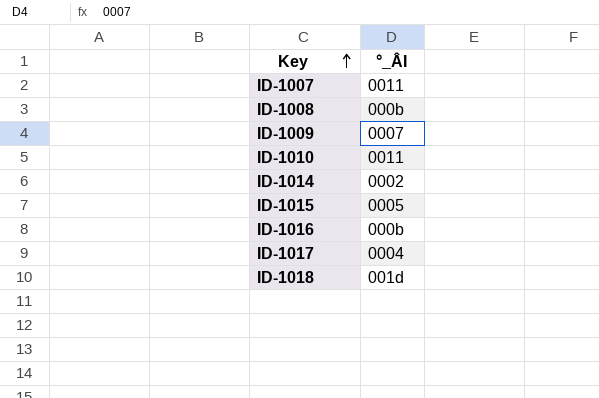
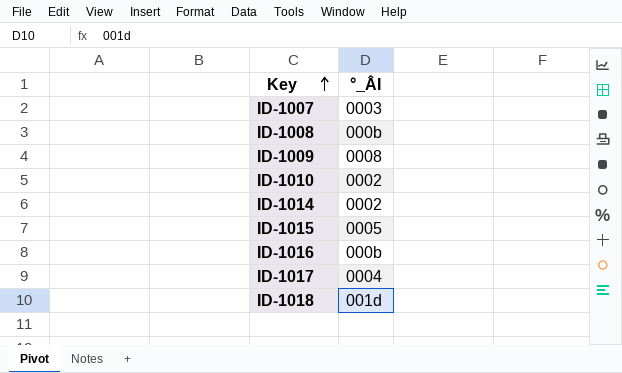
ID-1007 | °_ÂI: 0011 -> 0003
ID-1009 | °_ÂI: 0007 -> 0008
ID-1010 | °_ÂI: 0011 -> 0002

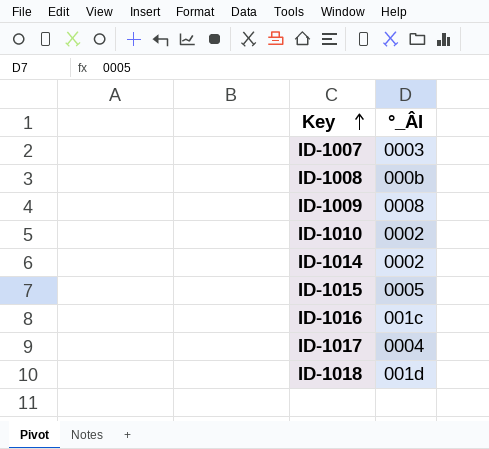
ID-1016 | °_ÂI: 000b -> 001c

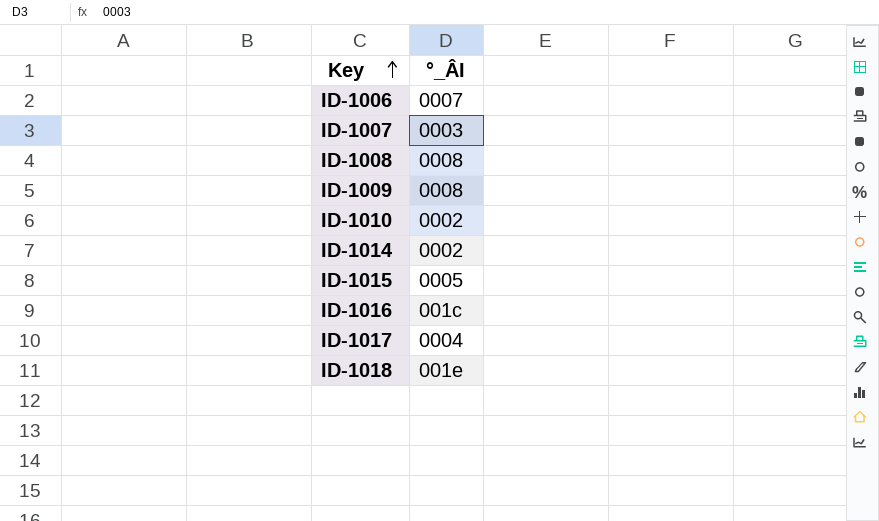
row ID-1006: none -> 0007
ID-1008 | °_ÂI: 000b -> 0008
ID-1018 | °_ÂI: 001d -> 001e

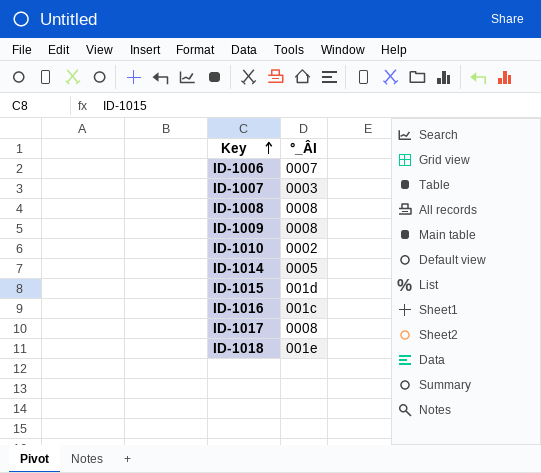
ID-1014 | °_ÂI: 0002 -> 0005
ID-1015 | °_ÂI: 0005 -> 001d
ID-1017 | °_ÂI: 0004 -> 0008

